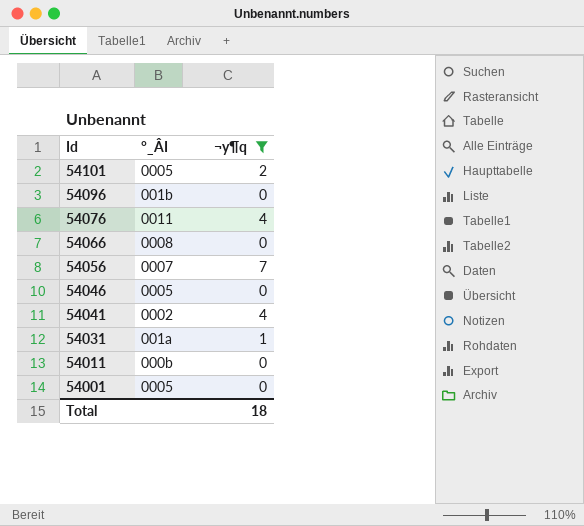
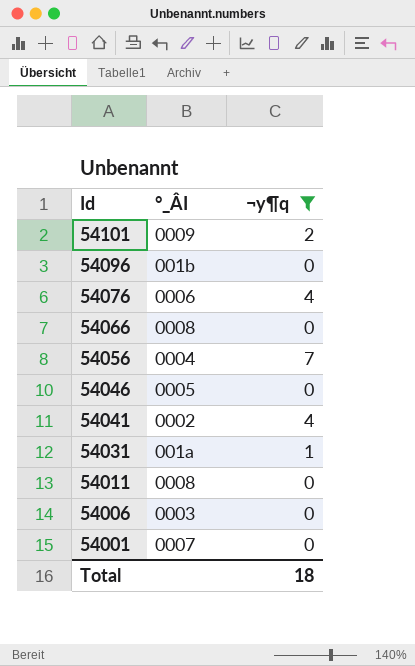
54101 | °_ÂI: 0005 -> 0009
54076 | °_ÂI: 0011 -> 0006
54056 | °_ÂI: 0007 -> 0004
54011 | °_ÂI: 000b -> 0008
row 54006: none -> 0003 | 0
54001 | °_ÂI: 0005 -> 0007

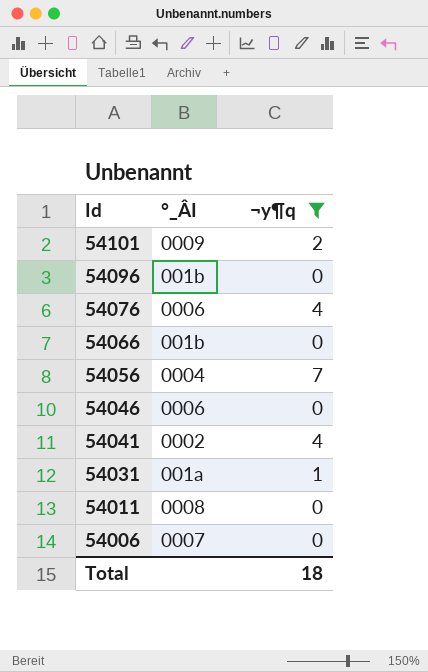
row 54001: 0007 | 0 -> none
54066 | °_ÂI: 0008 -> 001b
54046 | °_ÂI: 0005 -> 0006
54006 | °_ÂI: 0003 -> 0007

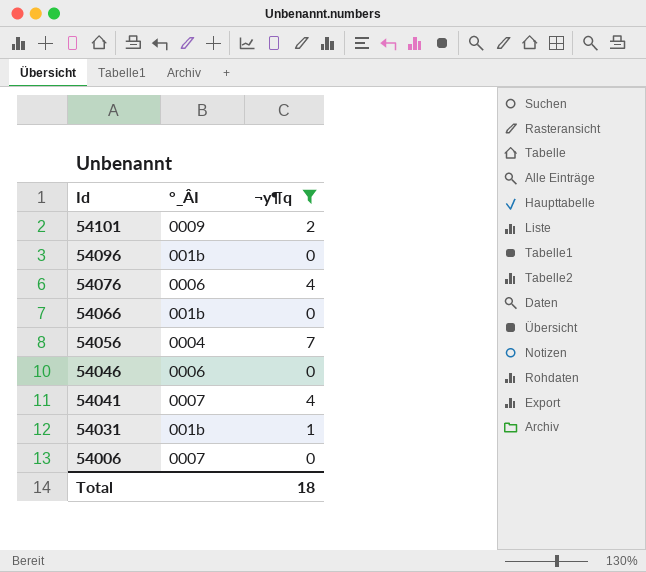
row 54011: 0008 | 0 -> none
54041 | °_ÂI: 0002 -> 0007
54031 | °_ÂI: 001a -> 001b

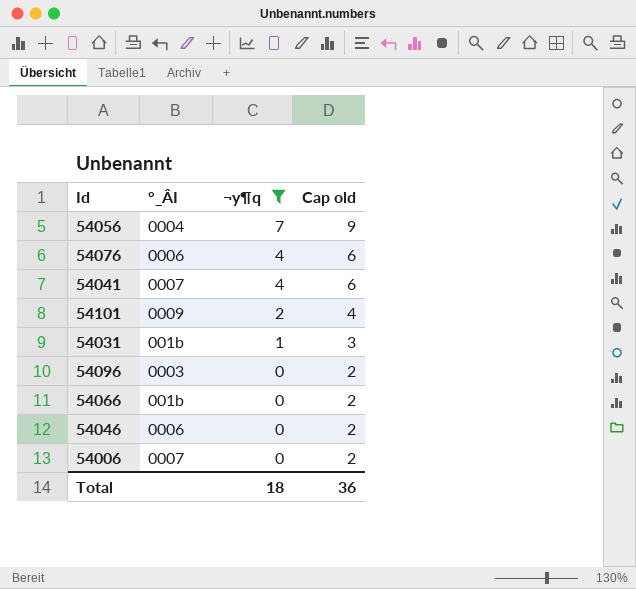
row order: Id descending -> ¬y¶q descending
column Cap old | formula: none -> [¬y¶q] + 2
54096 | °_ÂI: 001b -> 0003

